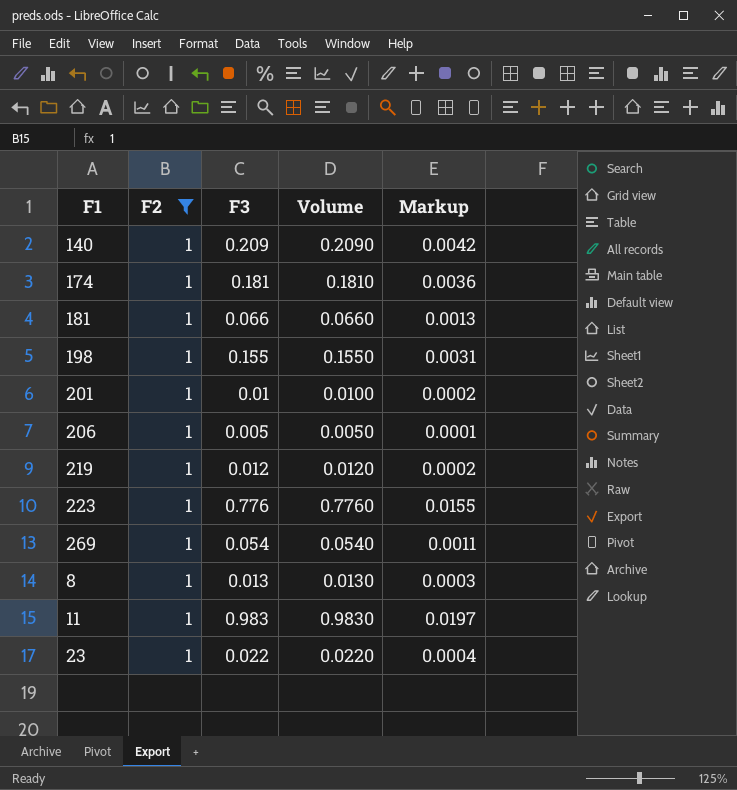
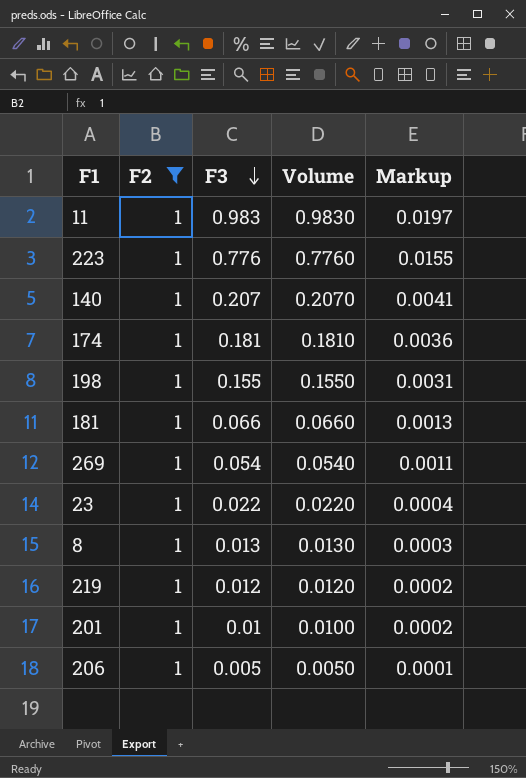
row order: none -> F3 descending
140 | F3: 0.209 -> 0.207
140 | Volume: 0.2090 -> 0.2070
140 | Markup: 0.0042 -> 0.0041

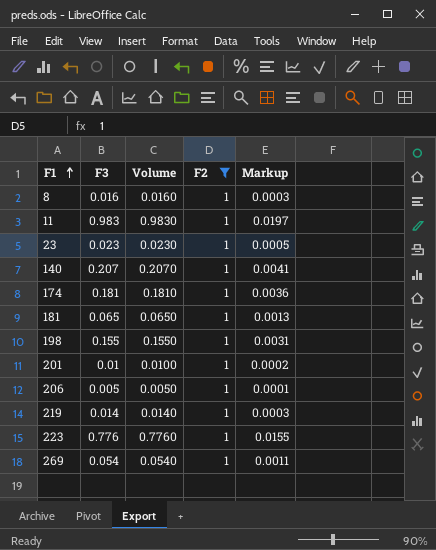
row order: F3 descending -> F1 ascending
column F2 | position: 2 -> 4
8 | F3: 0.013 -> 0.016
8 | Volume: 0.0130 -> 0.0160
23 | F3: 0.022 -> 0.023
23 | Volume: 0.0220 -> 0.0230
23 | Markup: 0.0004 -> 0.0005
181 | F3: 0.066 -> 0.065
181 | Volume: 0.0660 -> 0.0650
219 | F3: 0.012 -> 0.014
219 | Volume: 0.0120 -> 0.0140
219 | Markup: 0.0002 -> 0.0003

